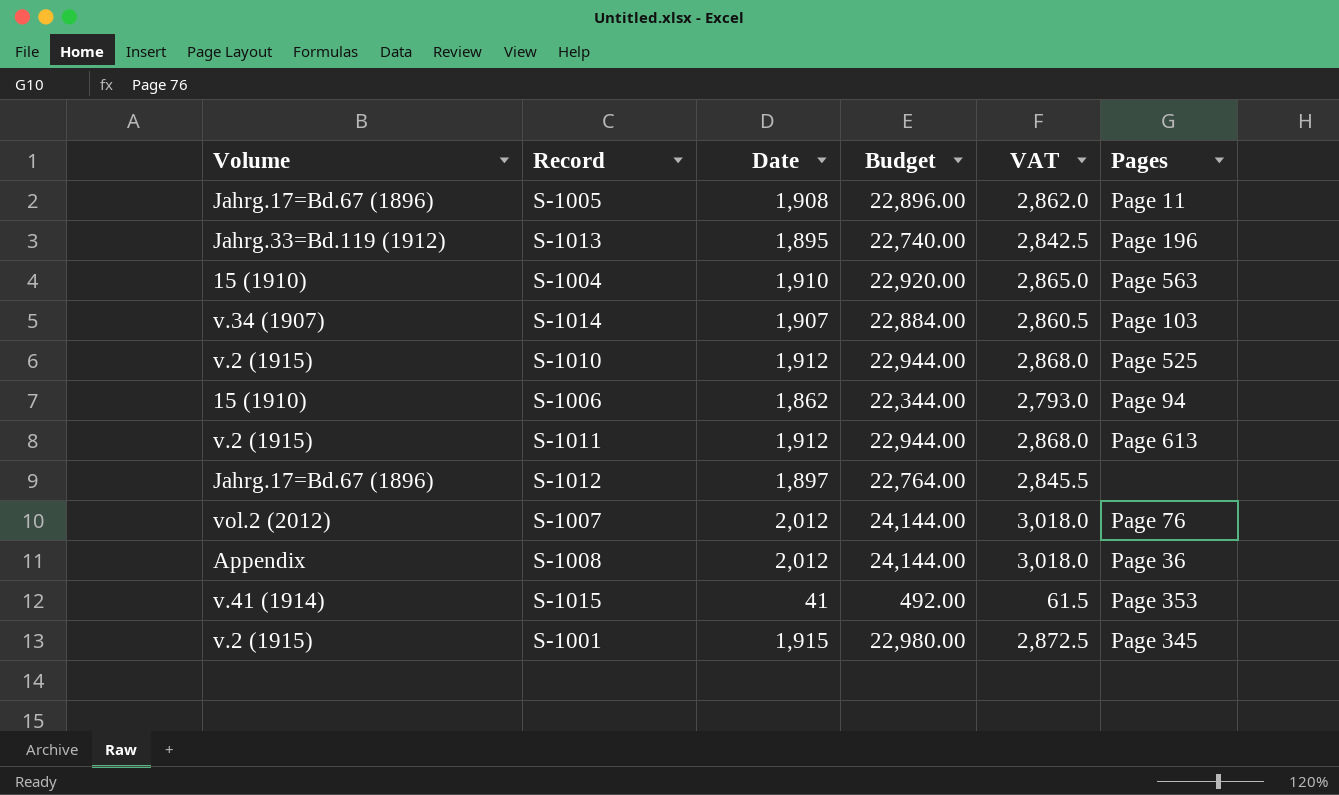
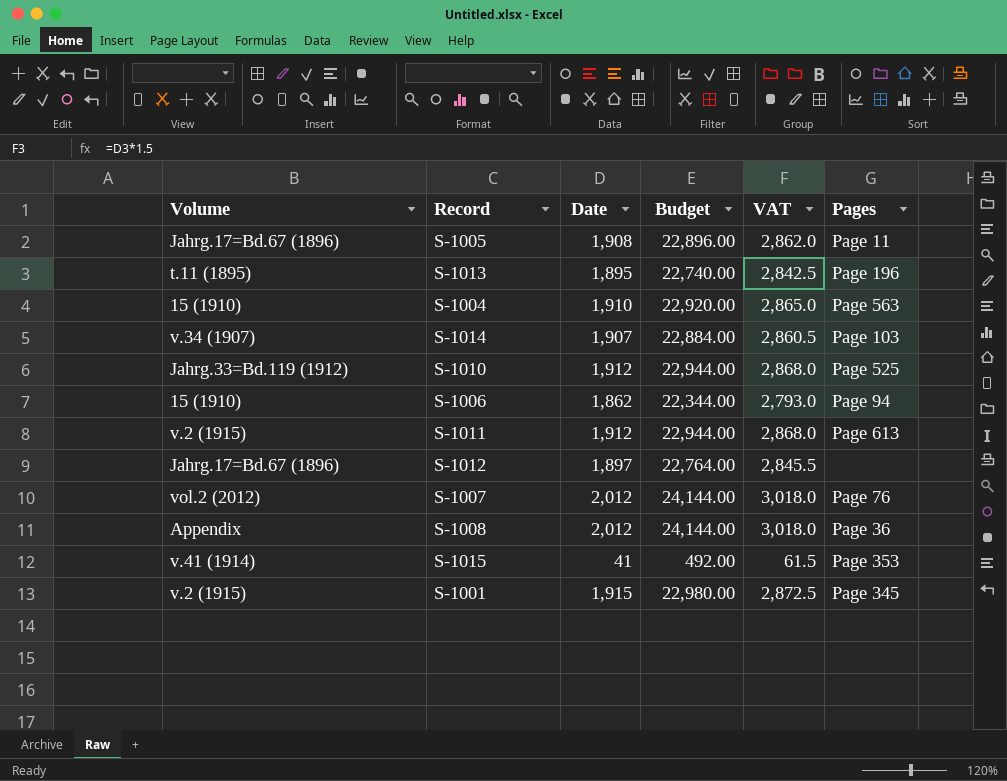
S-1013 | Volume: Jahrg.33=Bd.119 (1912) -> t.11 (1895)
S-1010 | Volume: v.2 (1915) -> Jahrg.33=Bd.119 (1912)

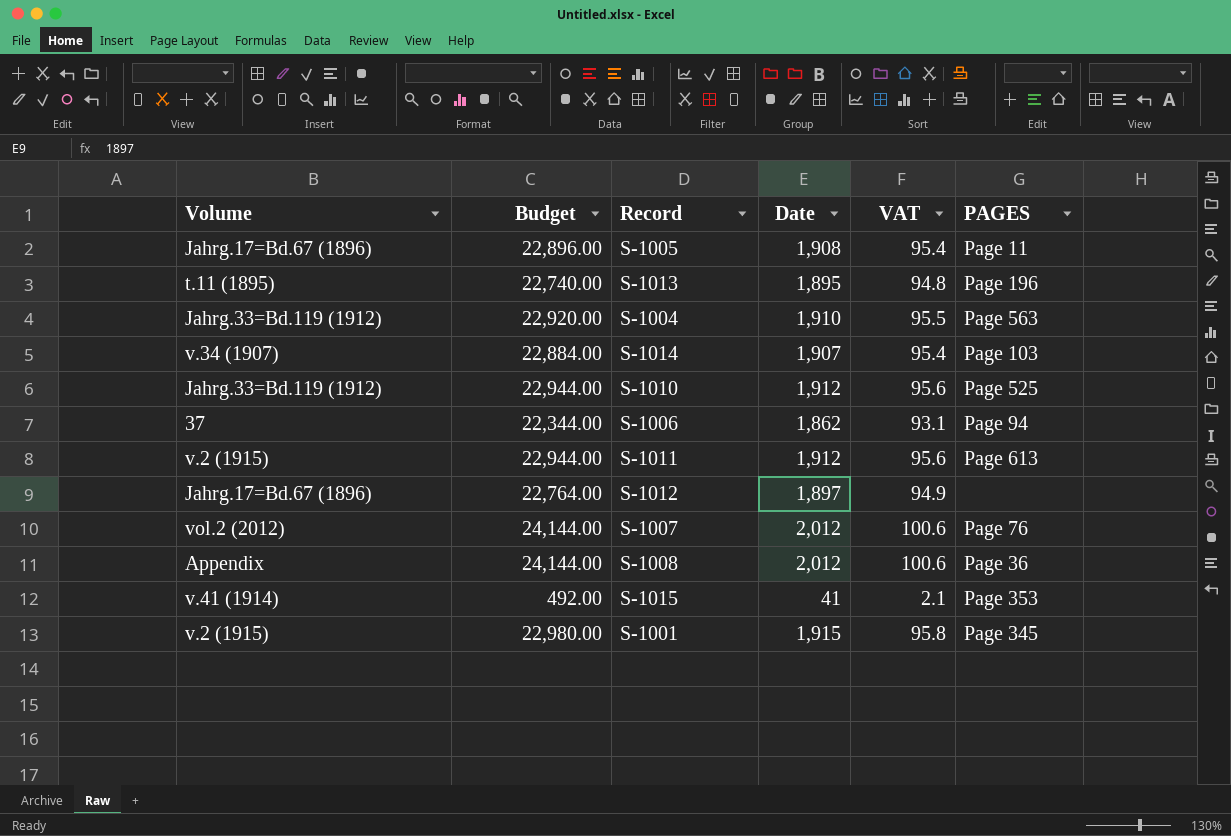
column Budget | position: 4 -> 2
column VAT | formula: [Date] * 1.5 -> [Date] * 0.05
column name: Pages -> PAGES
S-1004 | Volume: 15 (1910) -> Jahrg.33=Bd.119 (1912)
S-1006 | Volume: 15 (1910) -> 37

